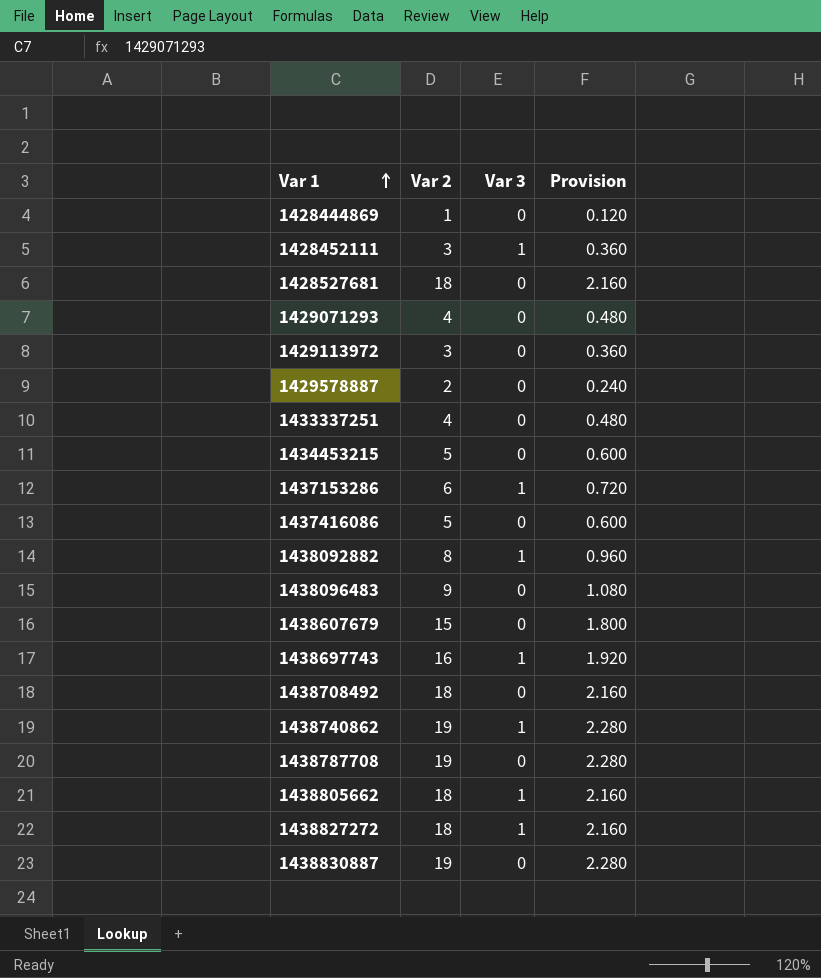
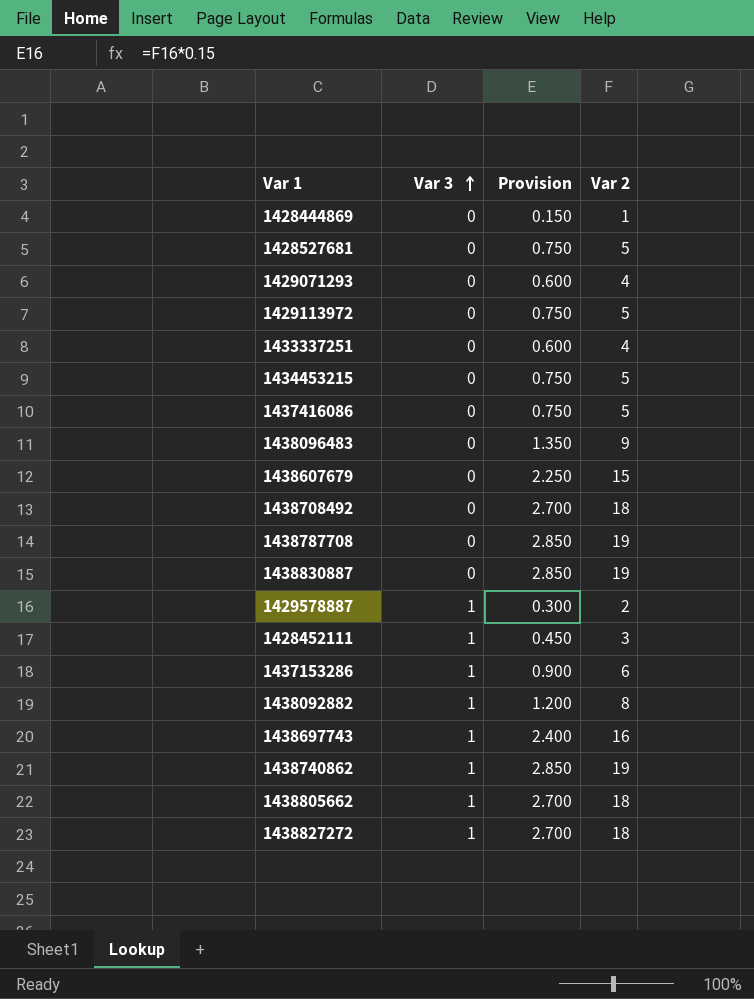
row order: Var 1 ascending -> Var 3 ascending
column Provision | formula: [Var 2] * 0.12 -> [Var 2] * 0.15
column Var 2 | position: 2 -> 4
1428527681 | Var 2: 18 -> 5
1429113972 | Var 2: 3 -> 5
1429578887 | Var 3: 0 -> 1

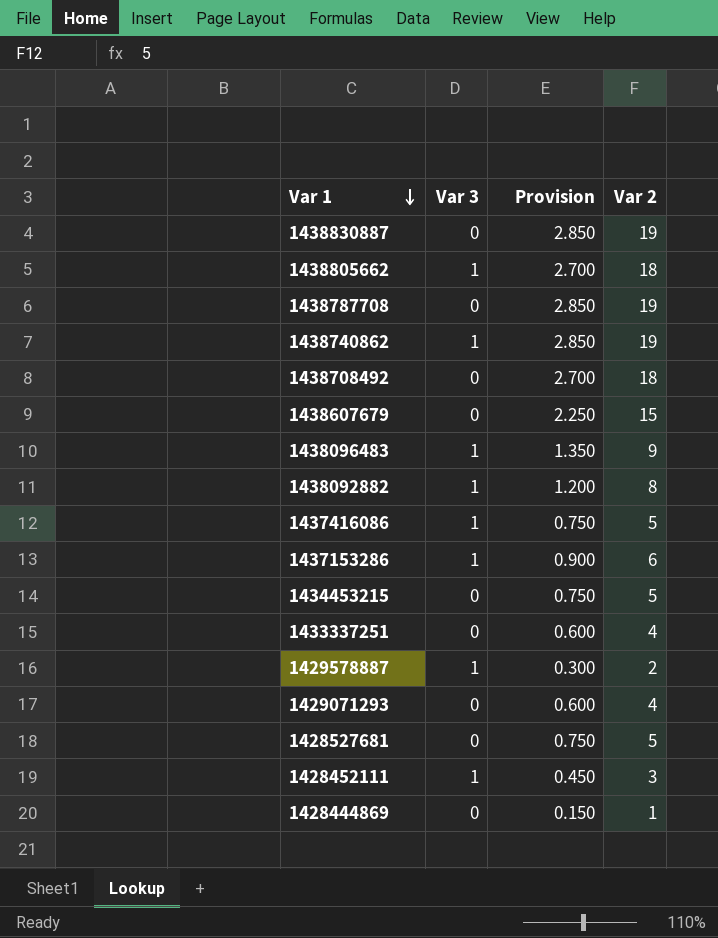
row order: Var 3 ascending -> Var 1 descending
row 1429113972: 0 | 0.750 | 5 -> none
row 1438697743: 1 | 2.400 | 16 -> none
row 1438827272: 1 | 2.700 | 18 -> none
1438096483 | Var 3: 0 -> 1
1437416086 | Var 3: 0 -> 1

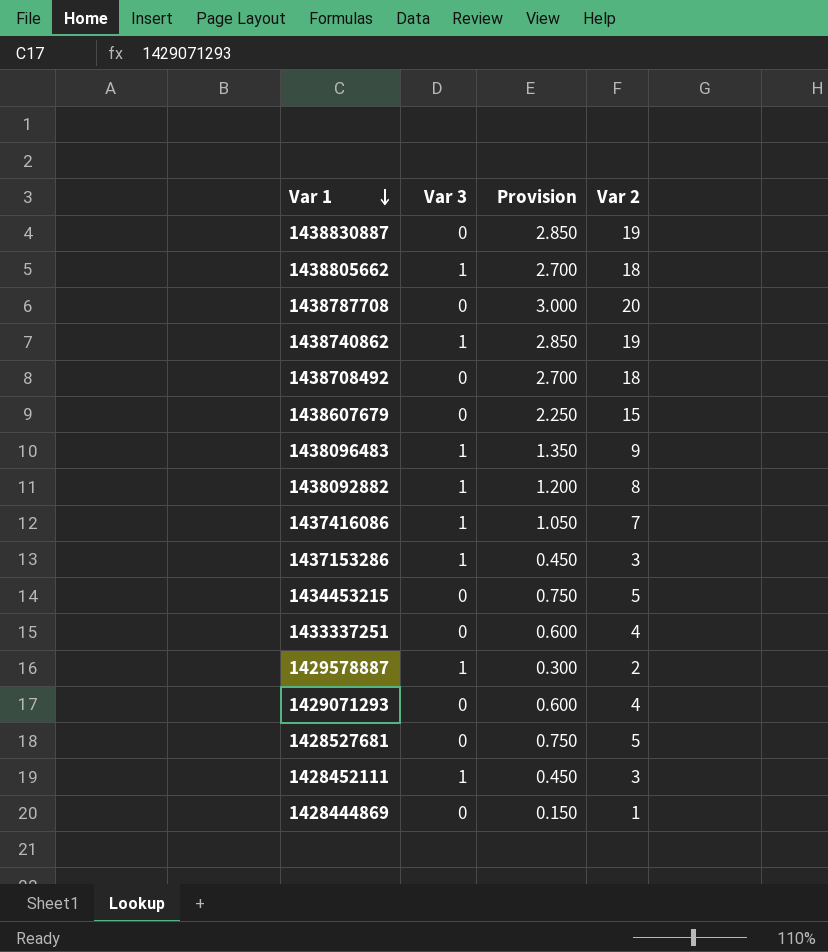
1438787708 | Provision: 2.850 -> 3.000
1438787708 | Var 2: 19 -> 20
1437416086 | Provision: 0.750 -> 1.050
1437416086 | Var 2: 5 -> 7
1437153286 | Provision: 0.900 -> 0.450
1437153286 | Var 2: 6 -> 3

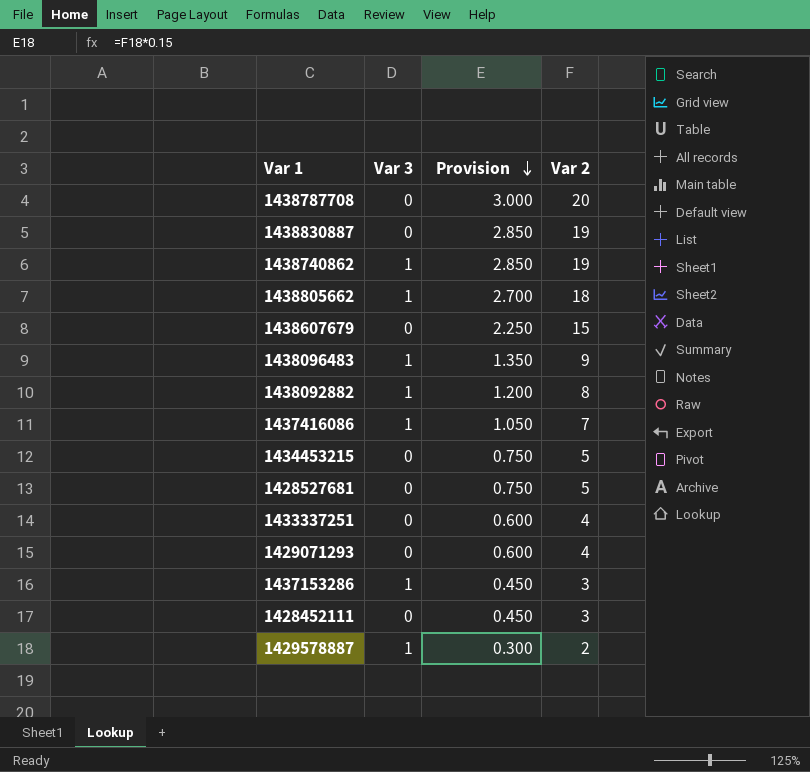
row order: Var 1 descending -> Provision descending
row 1438708492: 0 | 2.700 | 18 -> none
row 1428444869: 0 | 0.150 | 1 -> none
1428452111 | Var 3: 1 -> 0

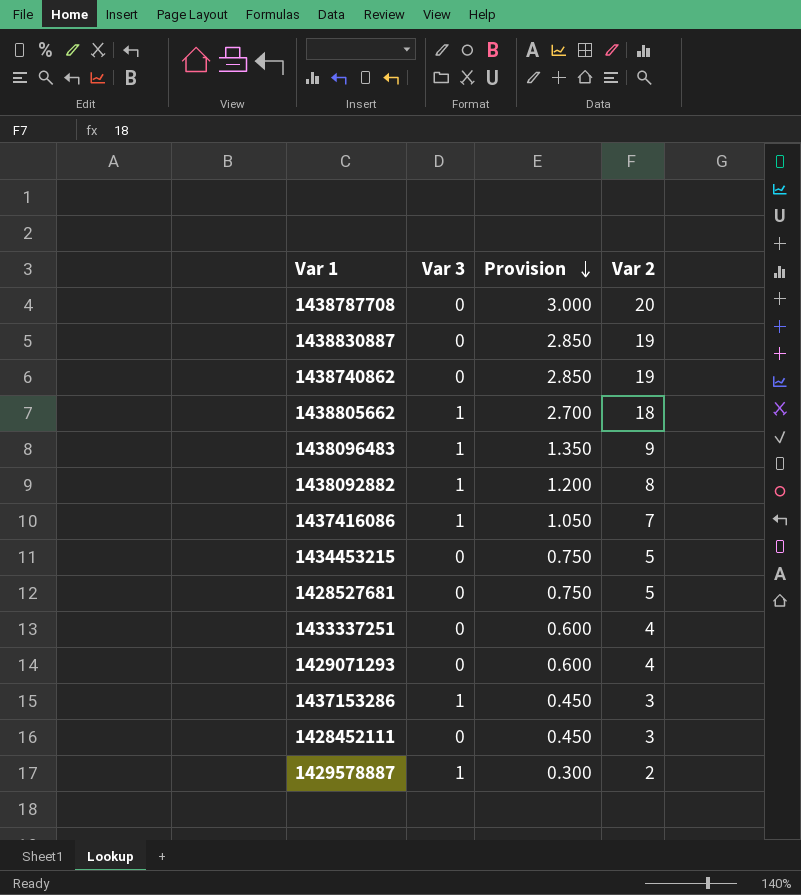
row 1438607679: 0 | 2.250 | 15 -> none
1438740862 | Var 3: 1 -> 0

